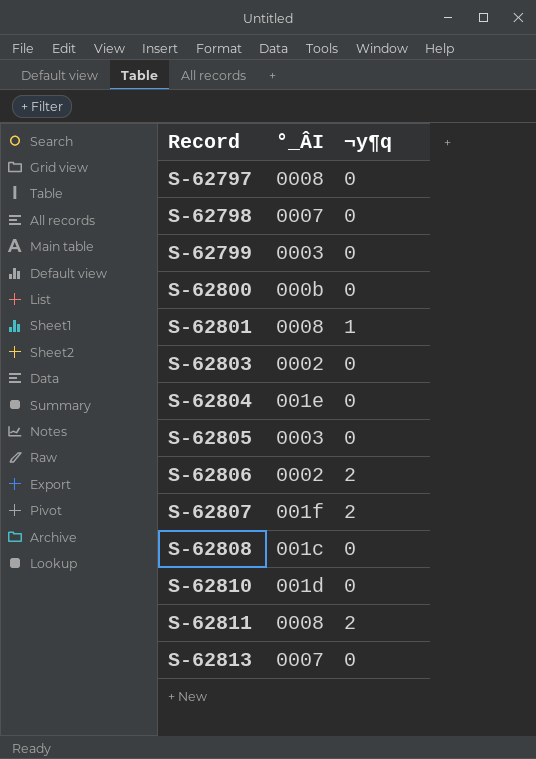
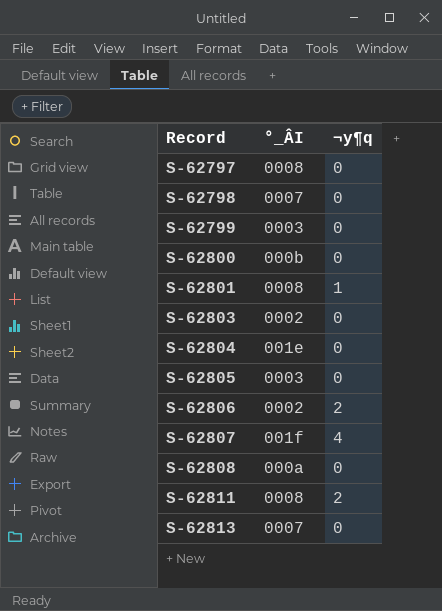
row S-62810: 001d | 0 -> none
S-62807 | ¬y¶q: 2 -> 4
S-62808 | °_ÂI: 001c -> 000a

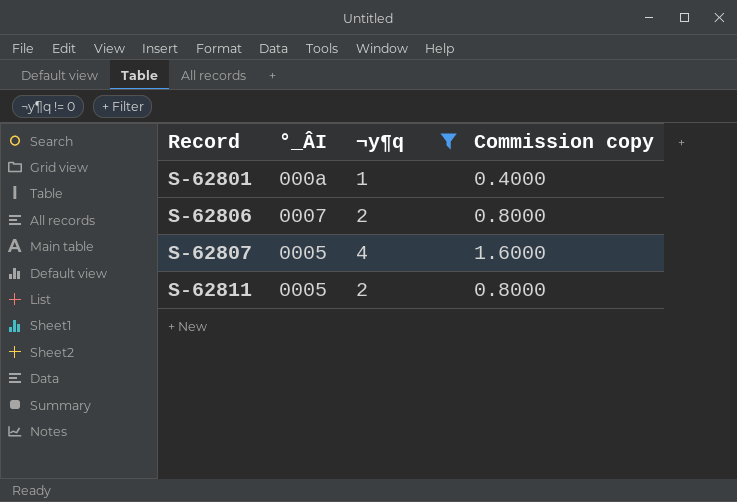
filter: none -> ¬y¶q != 0
column Commission copy | formula: none -> [¬y¶q] * 0.4
S-62801 | °_ÂI: 0008 -> 000a
S-62806 | °_ÂI: 0002 -> 0007
S-62807 | °_ÂI: 001f -> 0005
S-62811 | °_ÂI: 0008 -> 0005

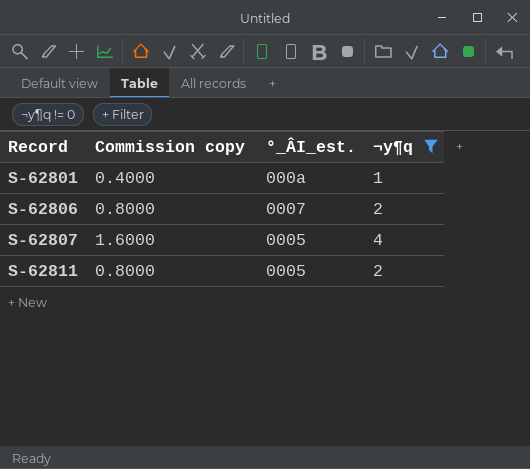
column Commission copy | position: 4 -> 2
column name: °_ÂI -> °_ÂI_est.

